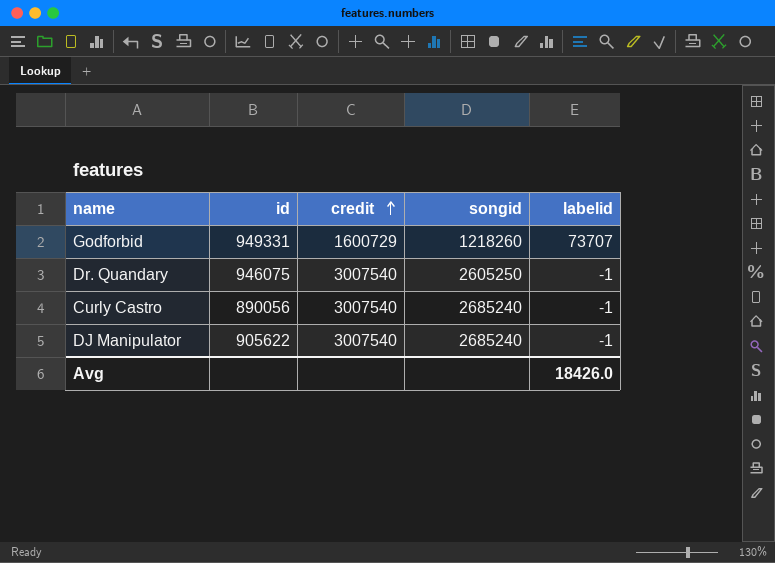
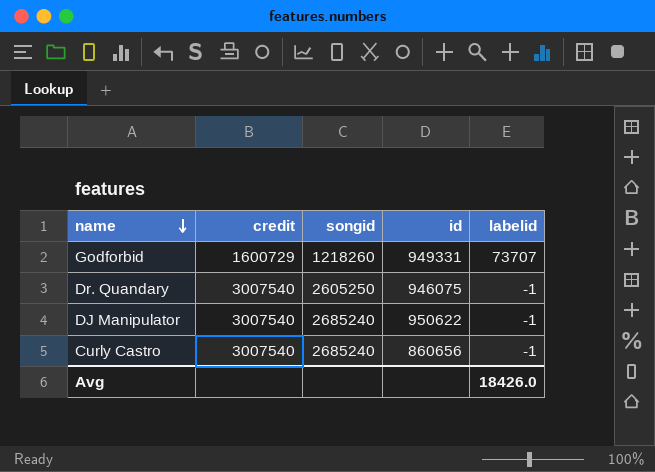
row order: credit ascending -> name descending
column id | position: 2 -> 4
DJ Manipulator | id: 905622 -> 950622
Curly Castro | id: 890056 -> 860656

